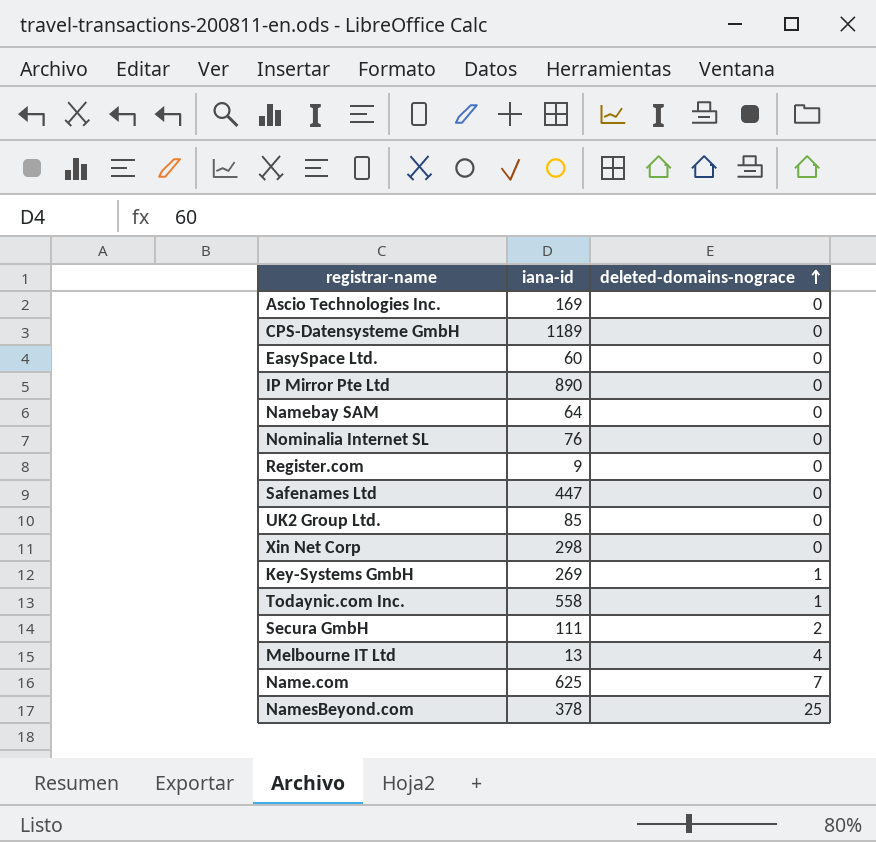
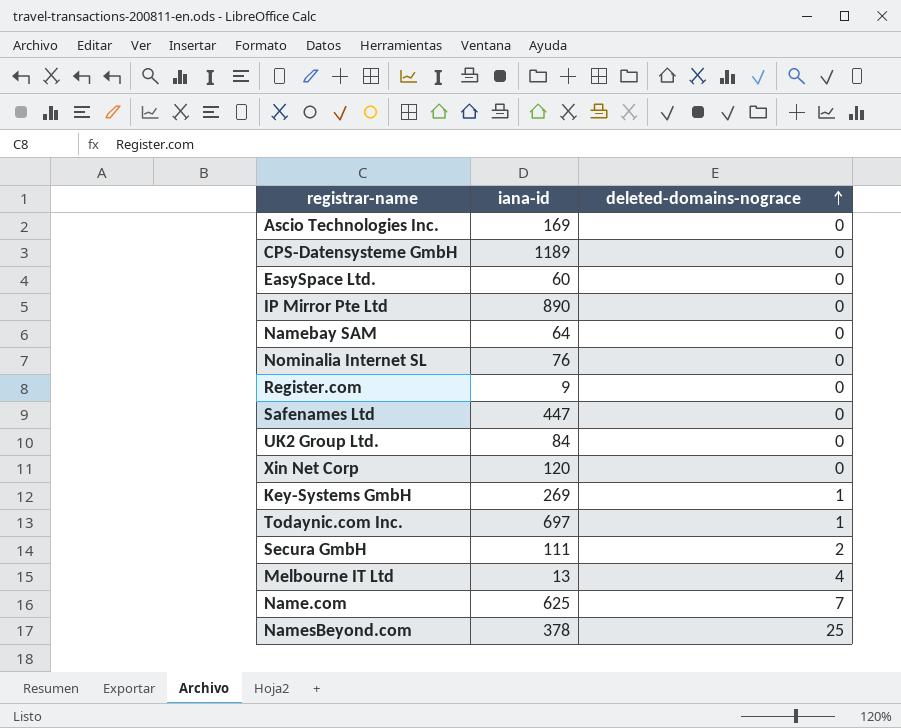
UK2 Group Ltd. | iana-id: 85 -> 84
Xin Net Corp | iana-id: 298 -> 120
Todaynic.com Inc. | iana-id: 558 -> 697

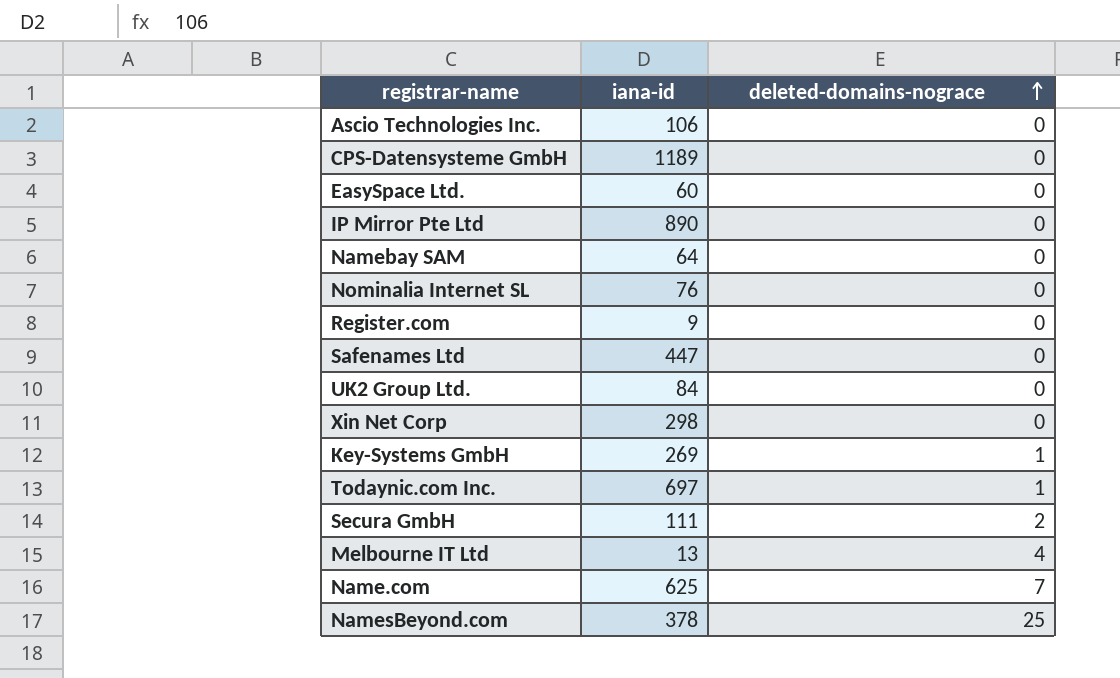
Ascio Technologies Inc. | iana-id: 169 -> 106
Xin Net Corp | iana-id: 120 -> 298

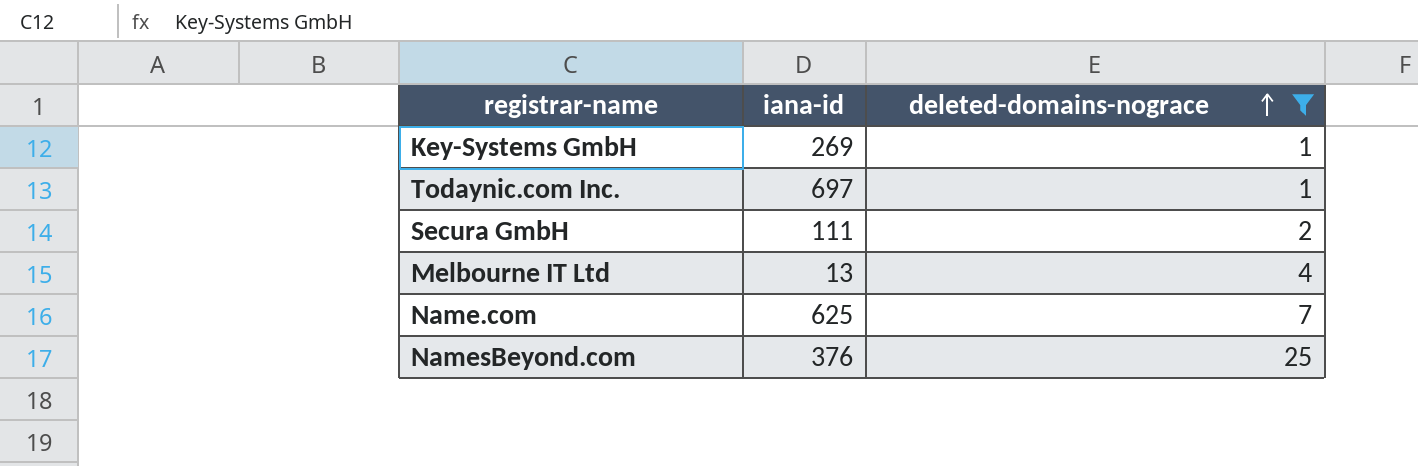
filter: none -> deleted-domains-nograce != 0
NamesBeyond.com | iana-id: 378 -> 376

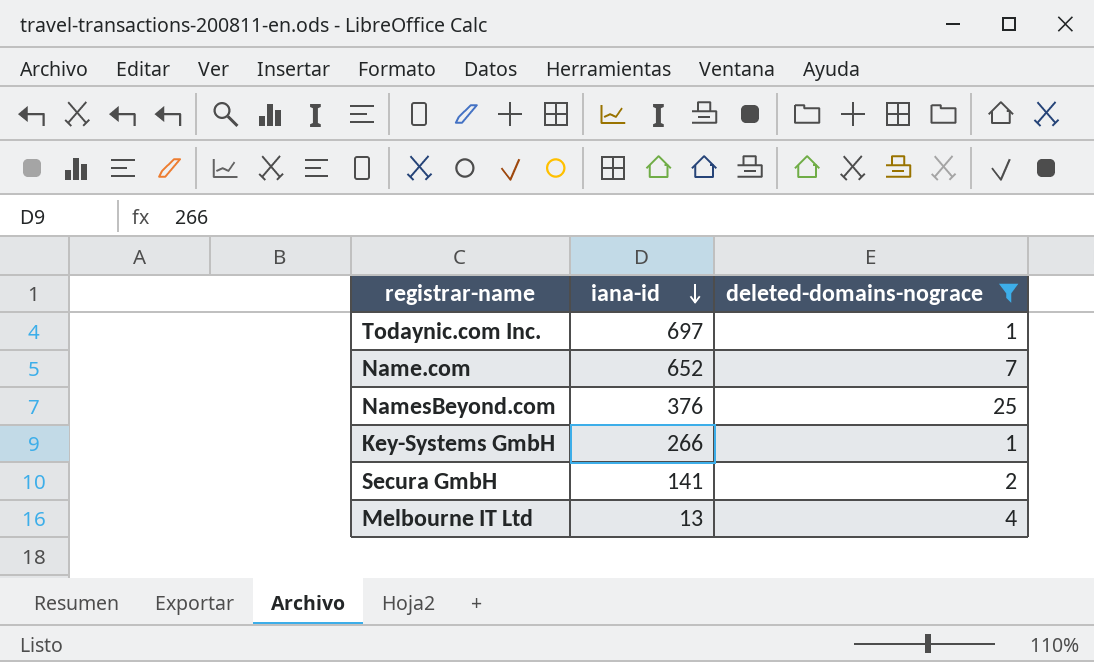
row order: deleted-domains-nograce ascending -> iana-id descending
Name.com | iana-id: 625 -> 652
Key-Systems GmbH | iana-id: 269 -> 266
Secura GmbH | iana-id: 111 -> 141

